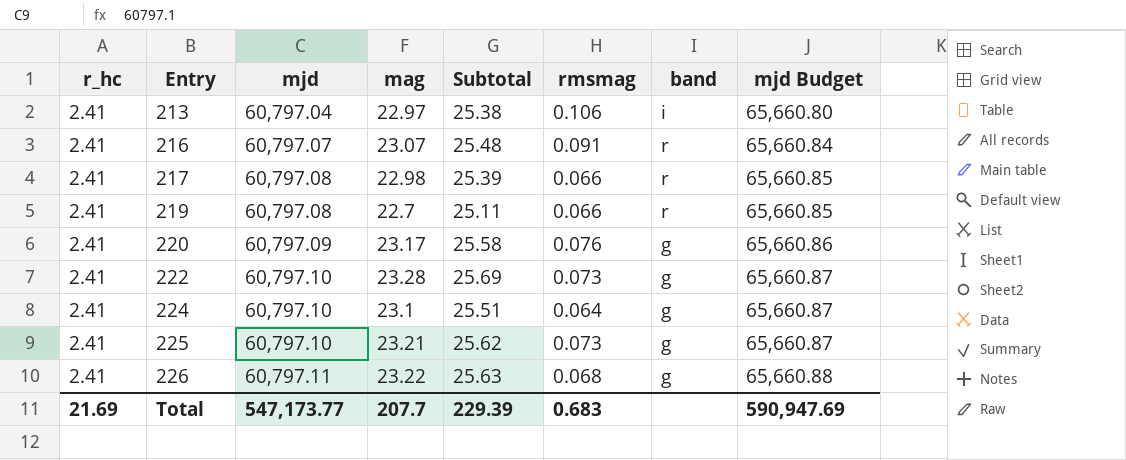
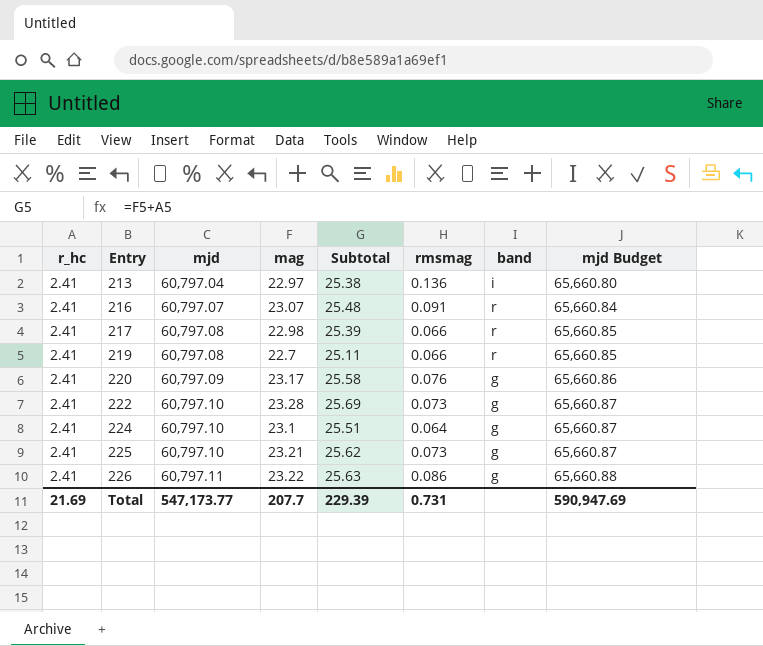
213 | rmsmag: 0.106 -> 0.136
226 | rmsmag: 0.068 -> 0.086
Total | rmsmag: 0.683 -> 0.731

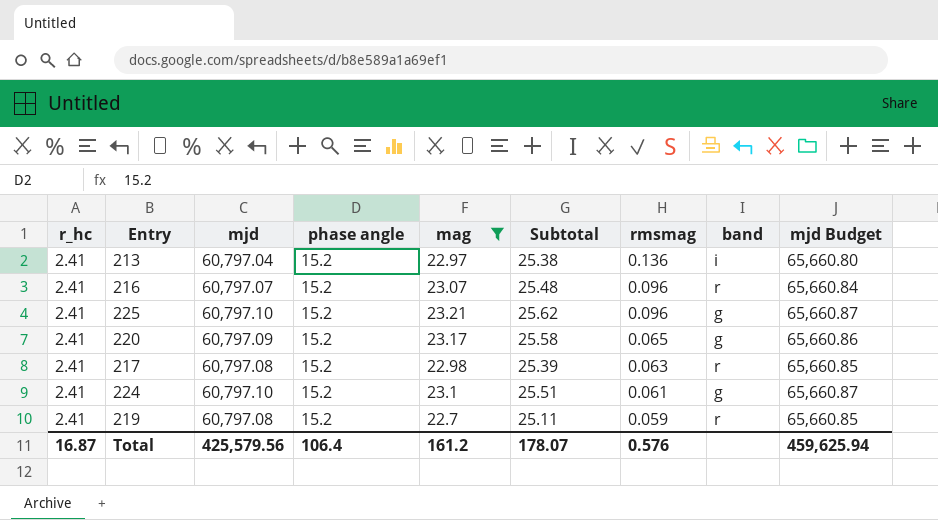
filter: none -> mag <= 23.21
row order: Entry ascending -> rmsmag descending
column phase angle | position: none -> 4
216 | rmsmag: 0.091 -> 0.096
225 | rmsmag: 0.073 -> 0.096
220 | rmsmag: 0.076 -> 0.065
217 | rmsmag: 0.066 -> 0.063
224 | rmsmag: 0.064 -> 0.061
219 | rmsmag: 0.066 -> 0.059
Total | r_hc: 21.69 -> 16.87
Total | mjd: 547,173.77 -> 425,579.56
Total | mag: 207.7 -> 161.2
Total | Subtotal: 229.39 -> 178.07
Total | rmsmag: 0.731 -> 0.576
Total | mjd Budget: 590,947.69 -> 459,625.94

